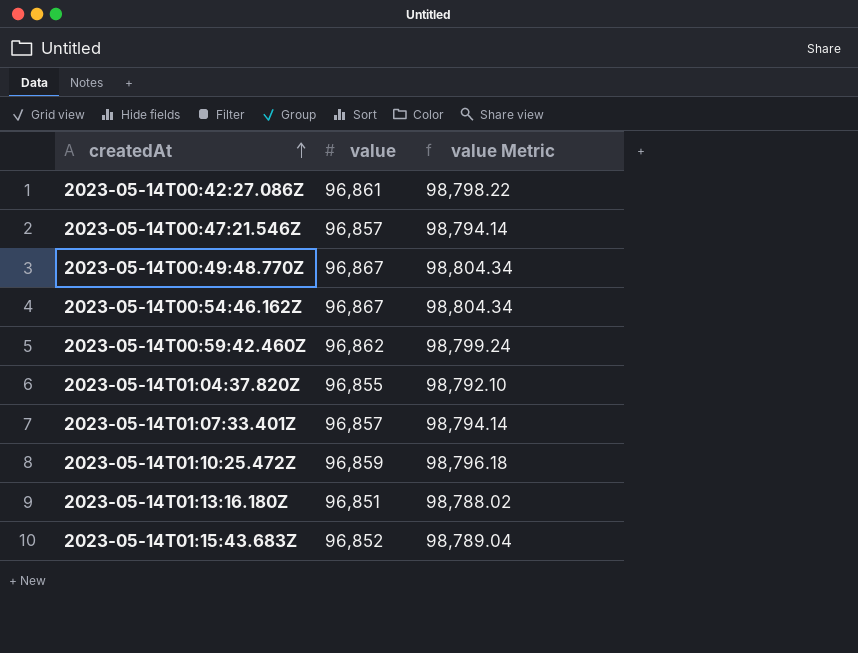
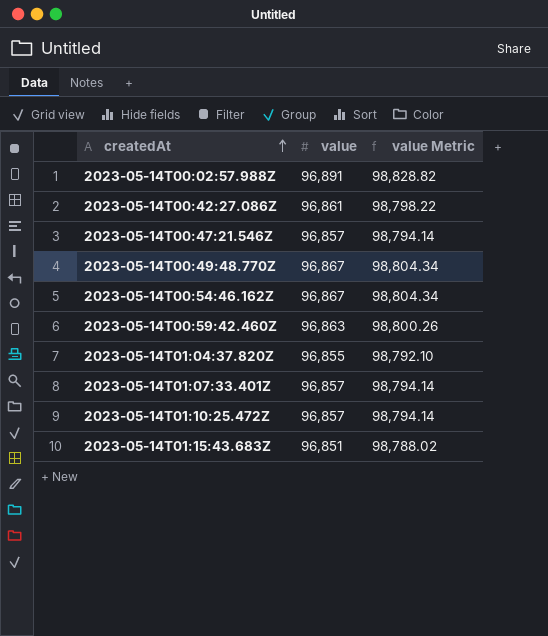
row 2023-05-14T01:13:16.180Z: 96,851 | 98,788.02 -> none
row 2023-05-14T00:02:57.988Z: none -> 96,891 | 98,828.82
2023-05-14T00:59:42.460Z | value: 96,862 -> 96,863
2023-05-14T00:59:42.460Z | value Metric: 98,799.24 -> 98,800.26
2023-05-14T01:10:25.472Z | value: 96,859 -> 96,857
2023-05-14T01:10:25.472Z | value Metric: 98,796.18 -> 98,794.14
2023-05-14T01:15:43.683Z | value: 96,852 -> 96,851
2023-05-14T01:15:43.683Z | value Metric: 98,789.04 -> 98,788.02

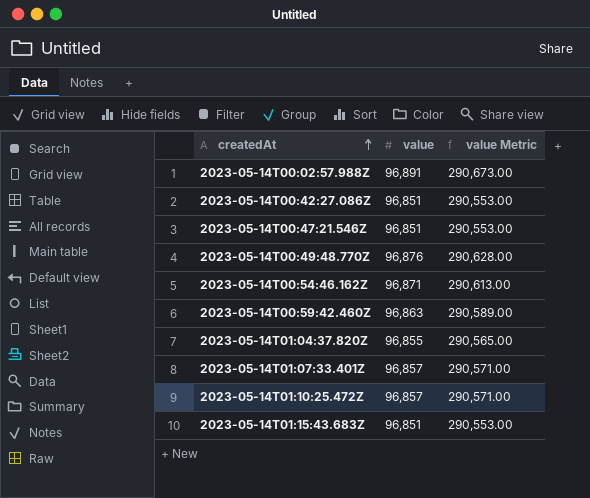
column value Metric | formula: [value] * 1.02 -> [value] * 3
2023-05-14T00:42:27.086Z | value: 96,861 -> 96,851
2023-05-14T00:47:21.546Z | value: 96,857 -> 96,851
2023-05-14T00:49:48.770Z | value: 96,867 -> 96,876
2023-05-14T00:54:46.162Z | value: 96,867 -> 96,871

